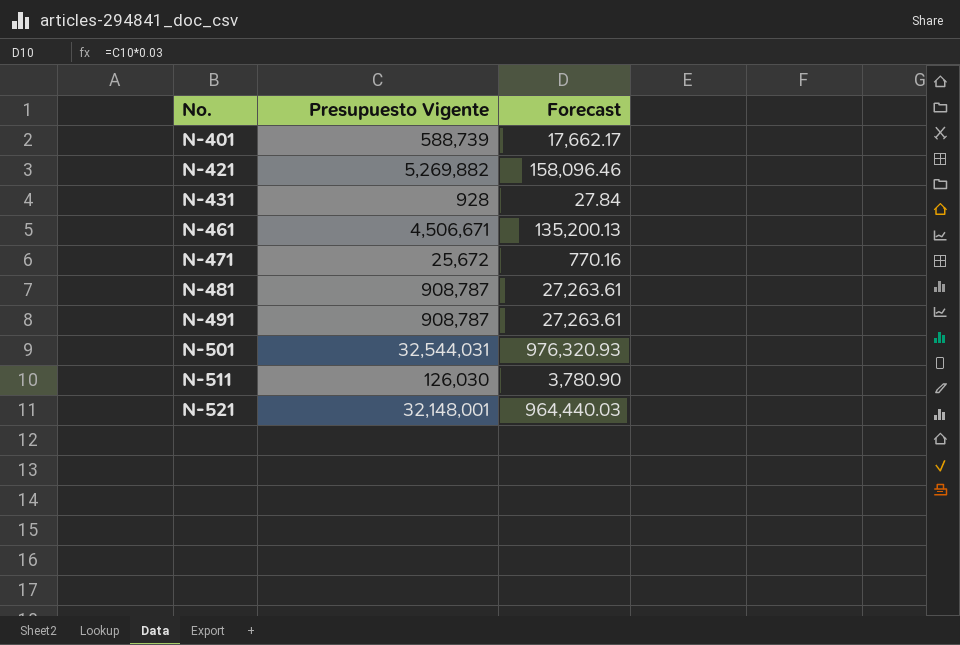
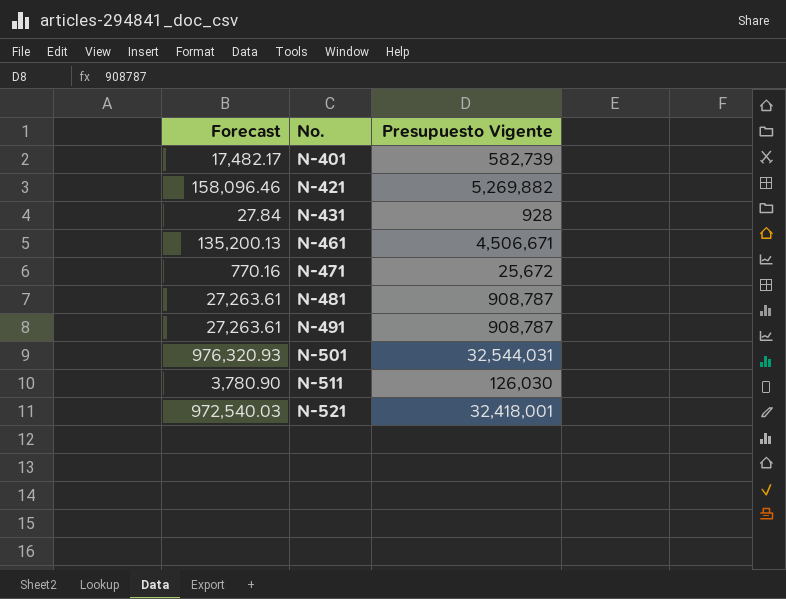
column Forecast | position: 3 -> 1
N-401 | Forecast: 17,662.17 -> 17,482.17
N-401 | Presupuesto Vigente: 588,739 -> 582,739
N-521 | Forecast: 964,440.03 -> 972,540.03
N-521 | Presupuesto Vigente: 32,148,001 -> 32,418,001

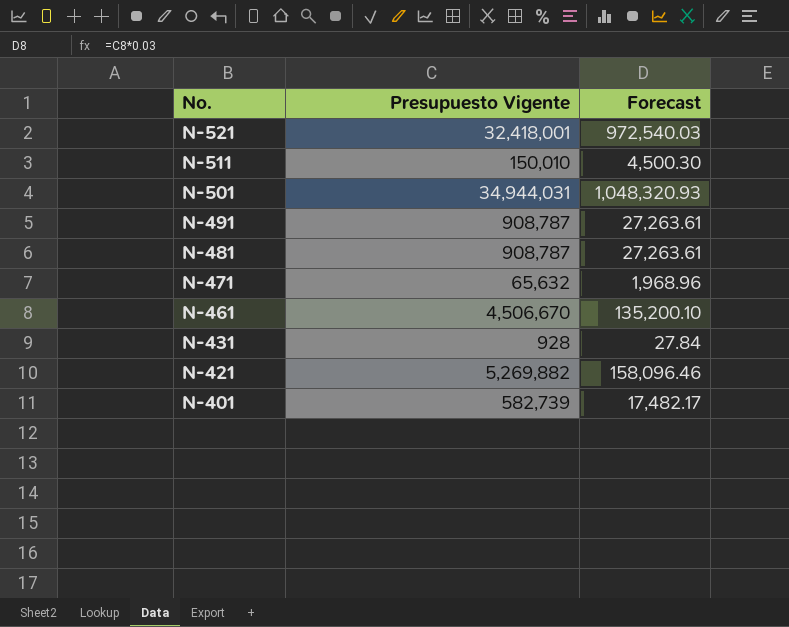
row order: No. ascending -> No. descending
column Forecast | position: 1 -> 3
N-511 | Presupuesto Vigente: 126,030 -> 150,010
N-511 | Forecast: 3,780.90 -> 4,500.30
N-501 | Presupuesto Vigente: 32,544,031 -> 34,944,031
N-501 | Forecast: 976,320.93 -> 1,048,320.93
N-471 | Presupuesto Vigente: 25,672 -> 65,632
N-471 | Forecast: 770.16 -> 1,968.96
N-461 | Presupuesto Vigente: 4,506,671 -> 4,506,670
N-461 | Forecast: 135,200.13 -> 135,200.10

